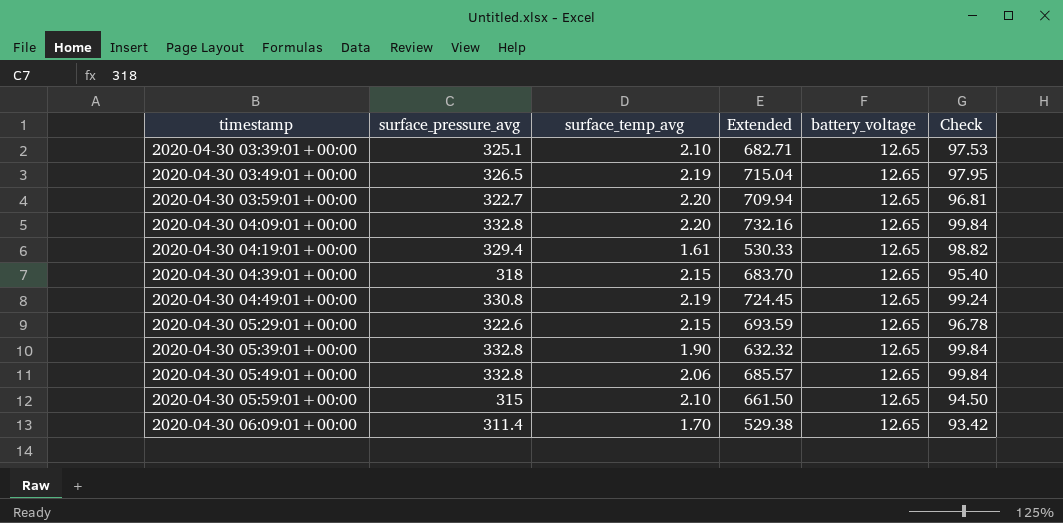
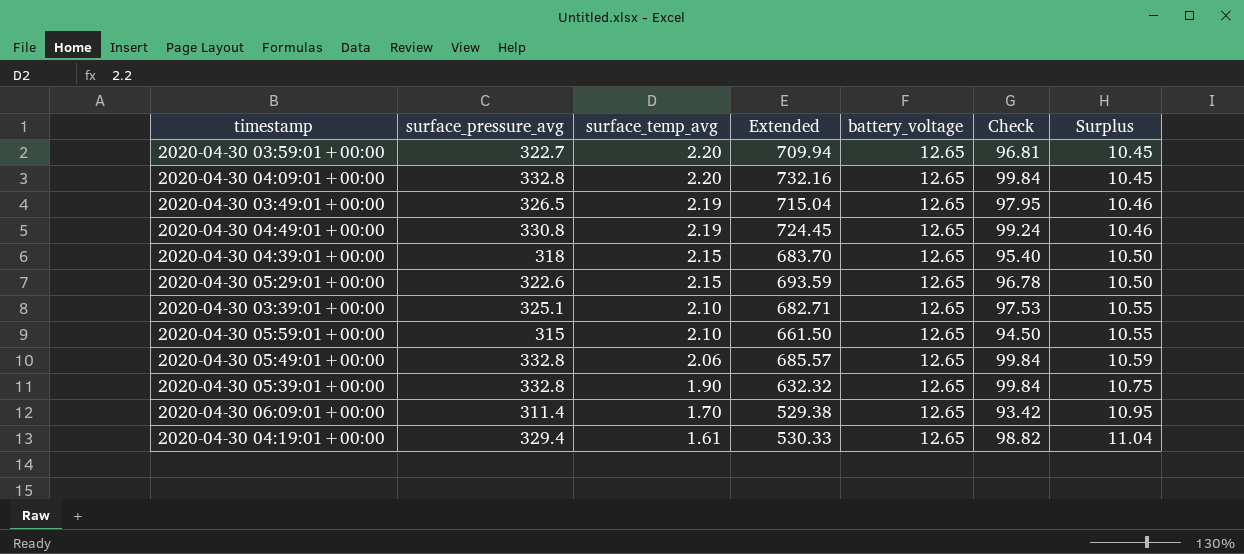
row order: timestamp ascending -> surface_temp_avg descending
column Surplus | formula: none -> [battery_voltage] - [surface_temp_avg]

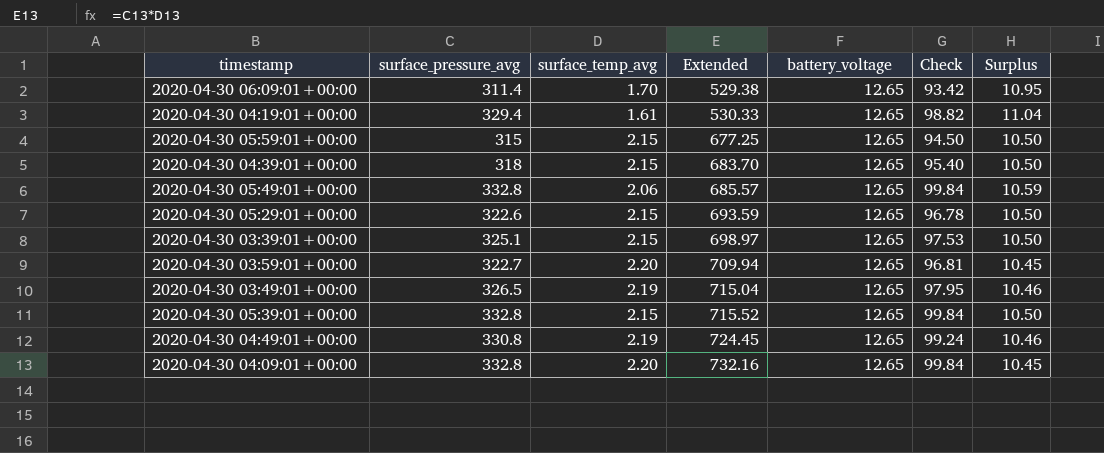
row order: surface_temp_avg descending -> Extended ascending
2020-04-30 05:59:01+00:00 | surface_temp_avg: 2.10 -> 2.15
2020-04-30 05:59:01+00:00 | Extended: 661.50 -> 677.25
2020-04-30 05:59:01+00:00 | Surplus: 10.55 -> 10.50
2020-04-30 03:39:01+00:00 | surface_temp_avg: 2.10 -> 2.15
2020-04-30 03:39:01+00:00 | Extended: 682.71 -> 698.97
2020-04-30 03:39:01+00:00 | Surplus: 10.55 -> 10.50
2020-04-30 05:39:01+00:00 | surface_temp_avg: 1.90 -> 2.15
2020-04-30 05:39:01+00:00 | Extended: 632.32 -> 715.52
2020-04-30 05:39:01+00:00 | Surplus: 10.75 -> 10.50

